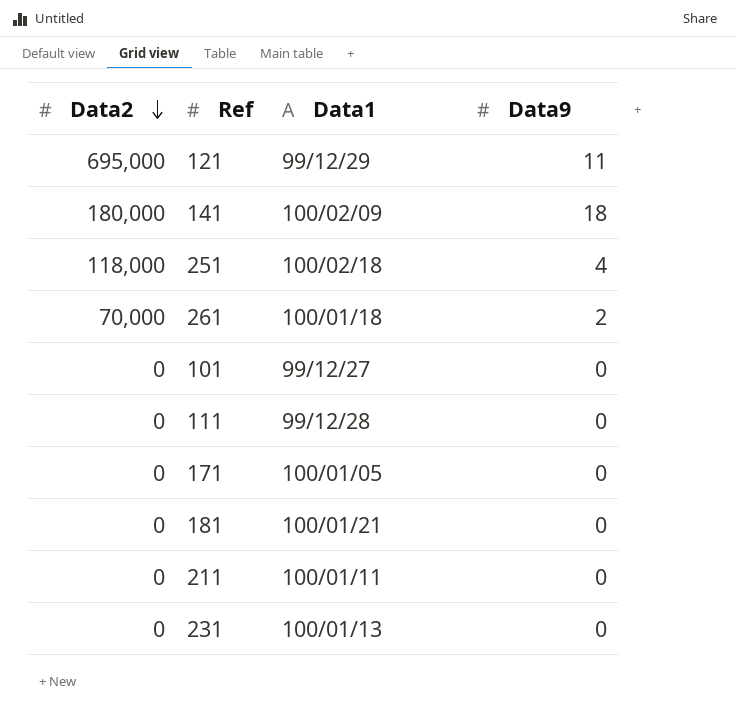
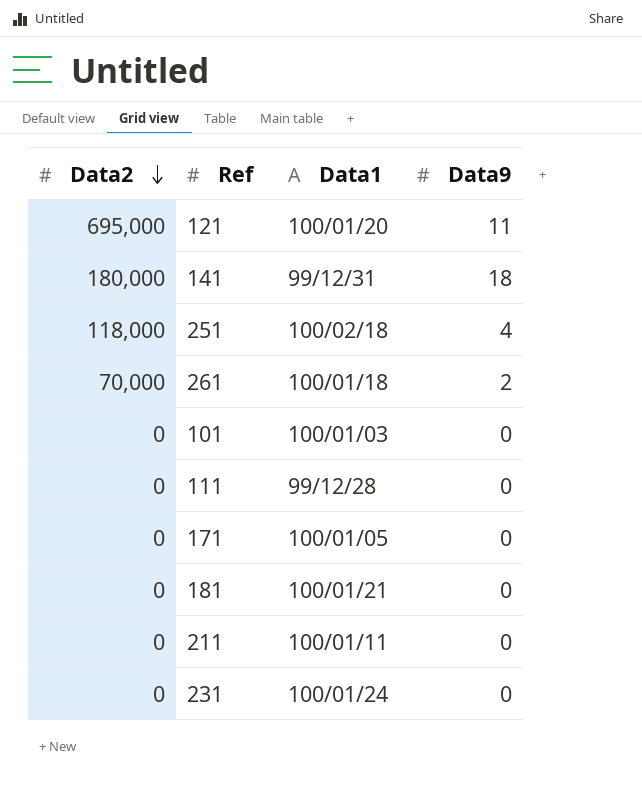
121 | Data1: 99/12/29 -> 100/01/20
141 | Data1: 100/02/09 -> 99/12/31
101 | Data1: 99/12/27 -> 100/01/03
231 | Data1: 100/01/13 -> 100/01/24

